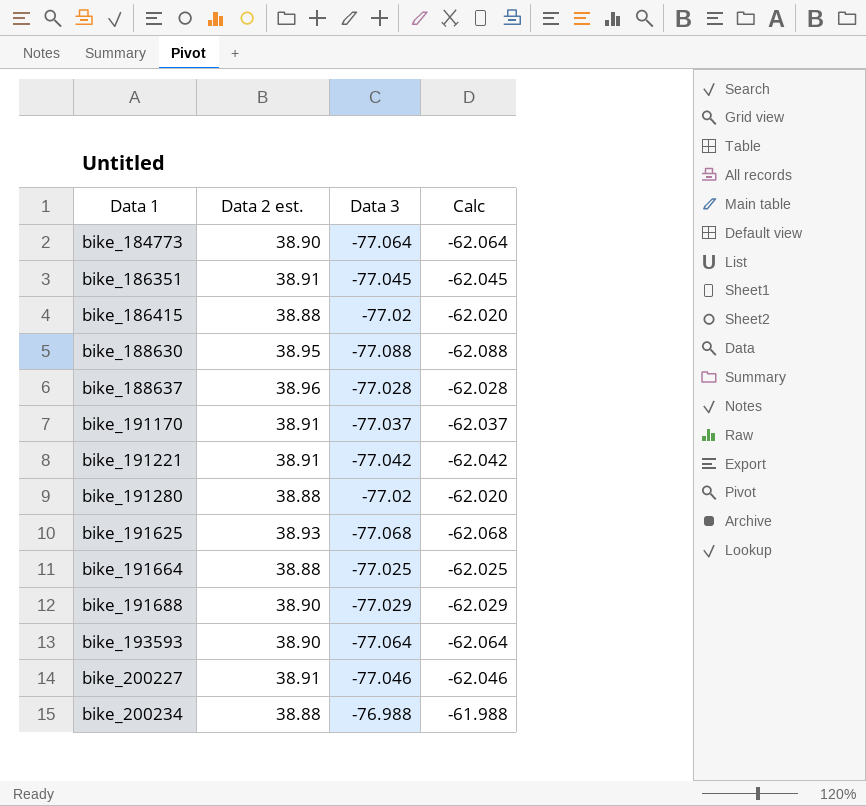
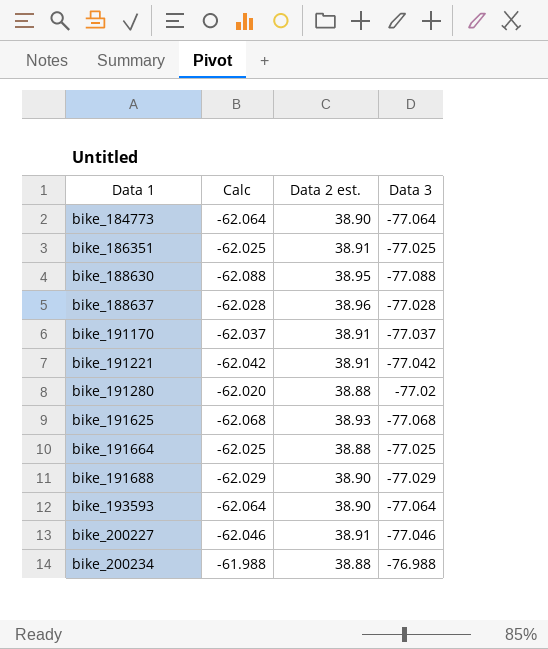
column Calc | position: 4 -> 2
row bike_186415: 38.88 | -77.02 | -62.020 -> none
bike_186351 | Calc: -62.045 -> -62.025
bike_186351 | Data 3: -77.045 -> -77.025

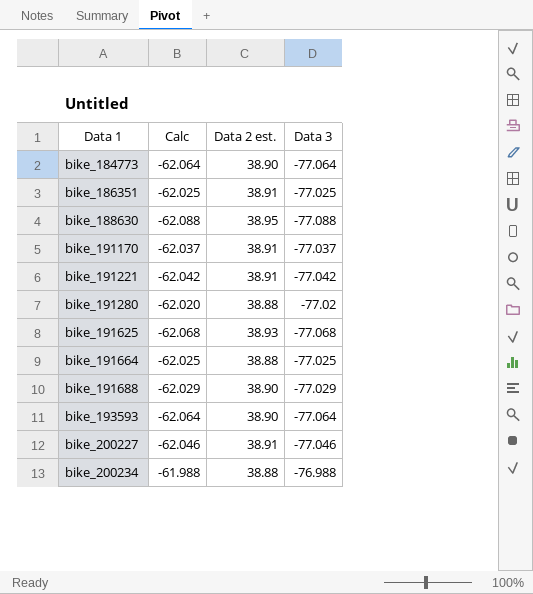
row bike_188637: -62.028 | 38.96 | -77.028 -> none

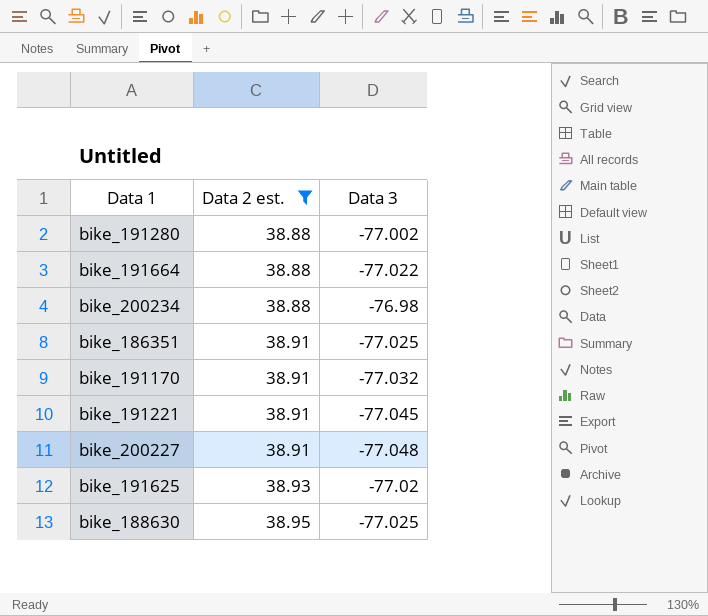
filter: none -> Data 2 est. != 38.90
row order: Data 1 ascending -> Data 2 est. ascending
column Calc | formula: [Data 3] + 15 -> none
bike_191280 | Data 3: -77.02 -> -77.002
bike_191664 | Data 3: -77.025 -> -77.022
bike_200234 | Data 3: -76.988 -> -76.98
bike_191170 | Data 3: -77.037 -> -77.032
bike_191221 | Data 3: -77.042 -> -77.045
bike_200227 | Data 3: -77.046 -> -77.048
bike_191625 | Data 3: -77.068 -> -77.02
bike_188630 | Data 3: -77.088 -> -77.025

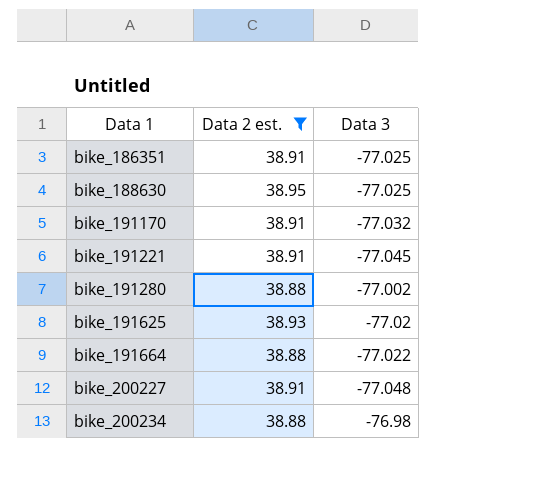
row order: Data 2 est. ascending -> Data 1 ascending

